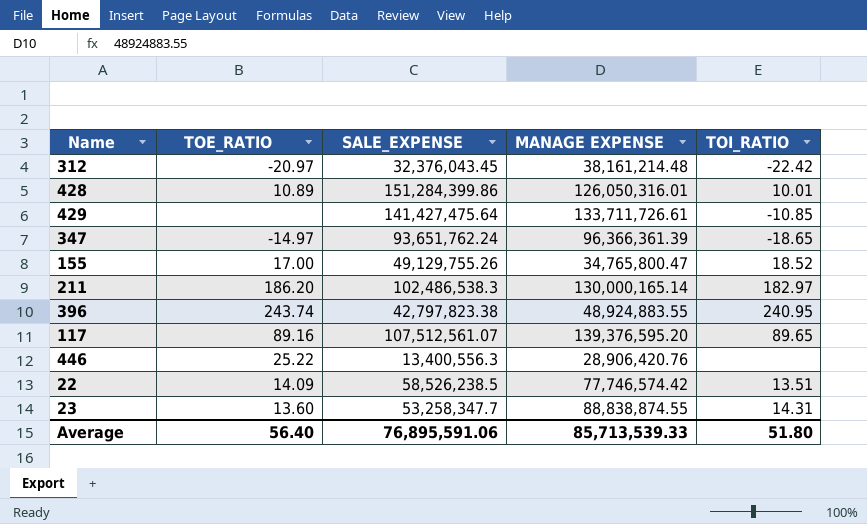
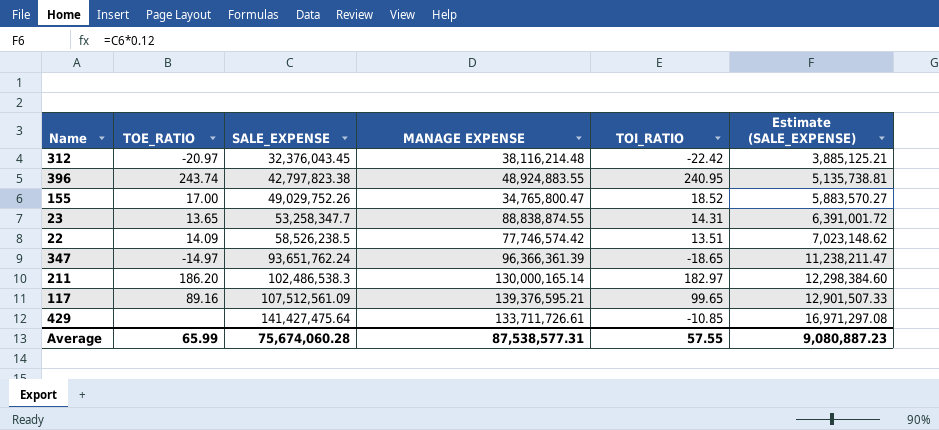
row order: none -> SALE_EXPENSE ascending
column Estimate (SALE_EXPENSE) | formula: none -> [SALE_EXPENSE] * 0.12
row 428: 10.89 | 151,284,399.86 | 126,050,316.01 | 10.01 -> none
row 446: 25.22 | 13,400,556.3 | 28,906,420.76 | none -> none
312 | MANAGE EXPENSE: 38,161,214.48 -> 38,116,214.48
155 | SALE_EXPENSE: 49,129,755.26 -> 49,029,752.26
23 | TOE_RATIO: 13.60 -> 13.65
117 | SALE_EXPENSE: 107,512,561.07 -> 107,512,561.09
117 | MANAGE EXPENSE: 139,376,595.20 -> 139,376,595.21
117 | TOI_RATIO: 89.65 -> 99.65
Average | TOE_RATIO: 56.40 -> 65.99
Average | SALE_EXPENSE: 76,895,591.06 -> 75,674,060.28
Average | MANAGE EXPENSE: 85,713,539.33 -> 87,538,577.31
Average | TOI_RATIO: 51.80 -> 57.55

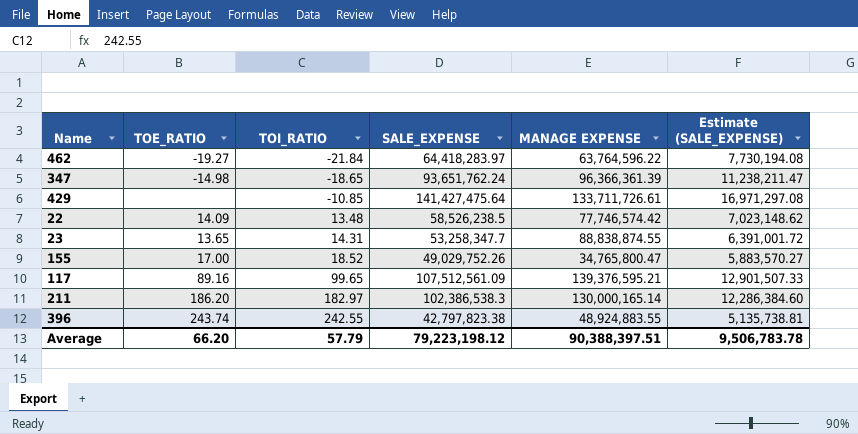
row order: SALE_EXPENSE ascending -> TOI_RATIO ascending
column TOI_RATIO | position: 5 -> 3
row 312: -20.97 | 32,376,043.45 | 38,116,214.48 | -22.42 | 3,885,125.21 -> none
row 462: none -> -19.27 | -21.84 | 64,418,283.97 | 63,764,596.22 | 7,730,194.08
347 | TOE_RATIO: -14.97 -> -14.98
22 | TOI_RATIO: 13.51 -> 13.48
211 | SALE_EXPENSE: 102,486,538.3 -> 102,386,538.3
211 | Estimate (SALE_EXPENSE): 12,298,384.60 -> 12,286,384.60
396 | TOI_RATIO: 240.95 -> 242.55
Average | TOE_RATIO: 65.99 -> 66.20
Average | TOI_RATIO: 57.55 -> 57.79
Average | SALE_EXPENSE: 75,674,060.28 -> 79,223,198.12
Average | MANAGE EXPENSE: 87,538,577.31 -> 90,388,397.51
Average | Estimate (SALE_EXPENSE): 9,080,887.23 -> 9,506,783.78

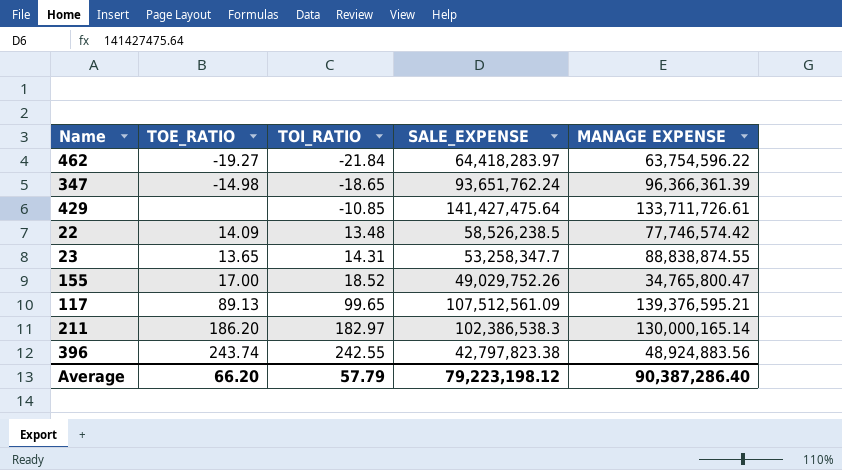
column Estimate (SALE_EXPENSE) | formula: [SALE_EXPENSE] * 0.12 -> none
462 | MANAGE EXPENSE: 63,764,596.22 -> 63,754,596.22
117 | TOE_RATIO: 89.16 -> 89.13
396 | MANAGE EXPENSE: 48,924,883.55 -> 48,924,883.56
Average | MANAGE EXPENSE: 90,388,397.51 -> 90,387,286.40

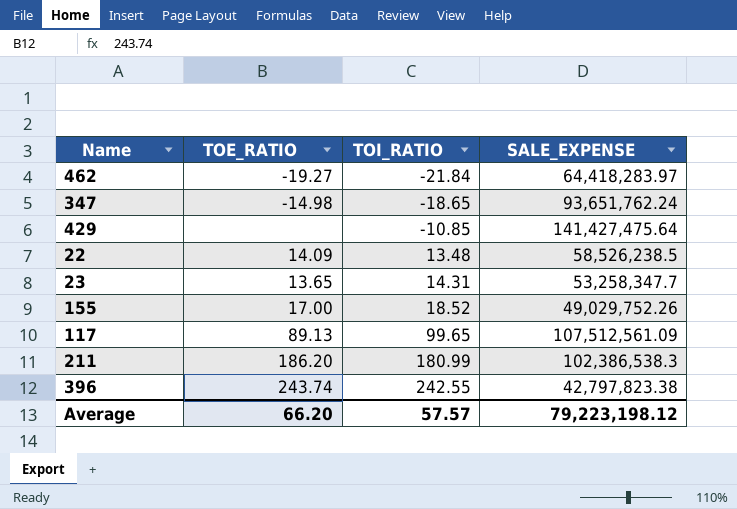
column MANAGE EXPENSE | position: 5 -> none
211 | TOI_RATIO: 182.97 -> 180.99
Average | TOI_RATIO: 57.79 -> 57.57

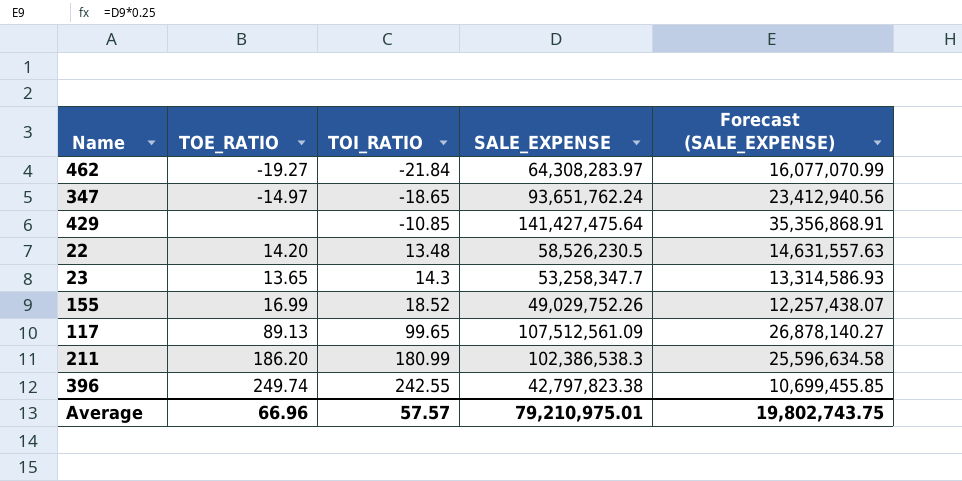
column Forecast (SALE_EXPENSE) | formula: none -> [SALE_EXPENSE] * 0.25
462 | SALE_EXPENSE: 64,418,283.97 -> 64,308,283.97
347 | TOE_RATIO: -14.98 -> -14.97
22 | TOE_RATIO: 14.09 -> 14.20
22 | SALE_EXPENSE: 58,526,238.5 -> 58,526,230.5
23 | TOI_RATIO: 14.31 -> 14.3
155 | TOE_RATIO: 17.00 -> 16.99
396 | TOE_RATIO: 243.74 -> 249.74
Average | TOE_RATIO: 66.20 -> 66.96
Average | SALE_EXPENSE: 79,223,198.12 -> 79,210,975.01

